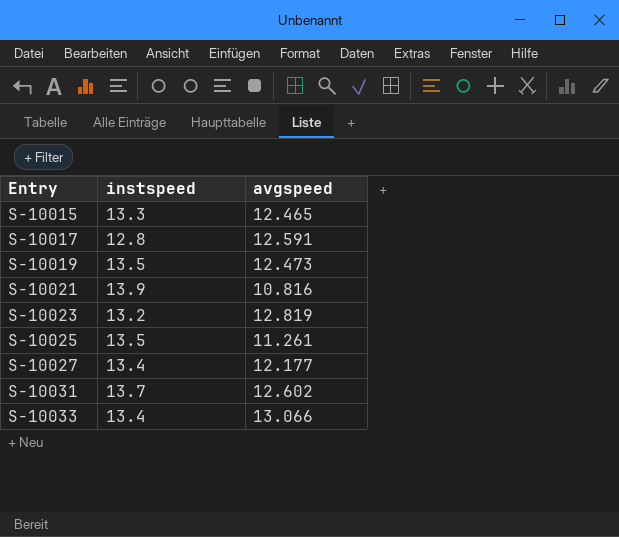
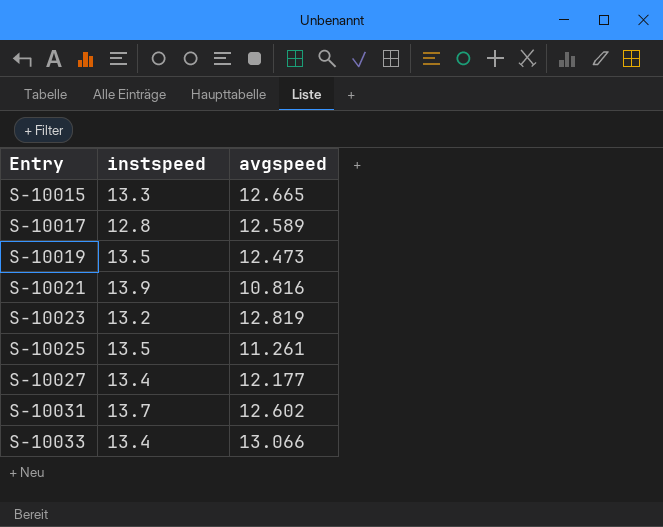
S-10015 | avgspeed: 12.465 -> 12.665
S-10017 | avgspeed: 12.591 -> 12.589

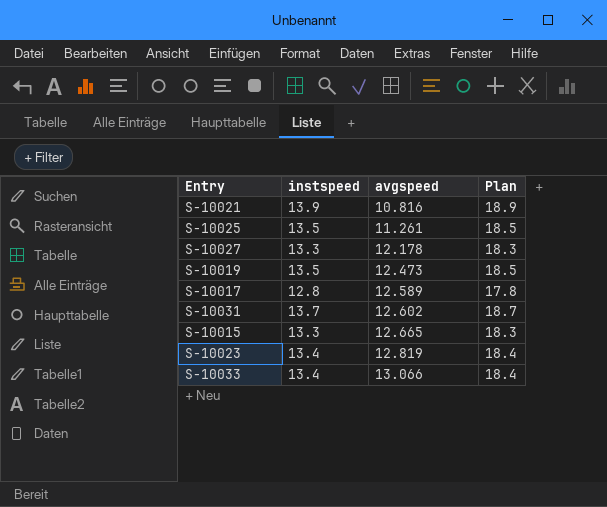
row order: Entry ascending -> avgspeed ascending
column Plan | formula: none -> [instspeed] + 5
S-10027 | instspeed: 13.4 -> 13.3
S-10027 | avgspeed: 12.177 -> 12.178
S-10023 | instspeed: 13.2 -> 13.4

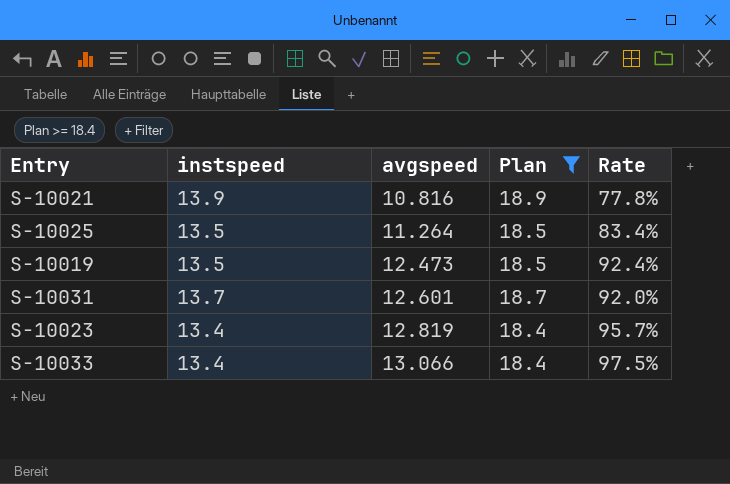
filter: none -> Plan >= 18.4
column Rate | formula: none -> [avgspeed] / [instspeed]
S-10025 | avgspeed: 11.261 -> 11.264
S-10031 | avgspeed: 12.602 -> 12.601

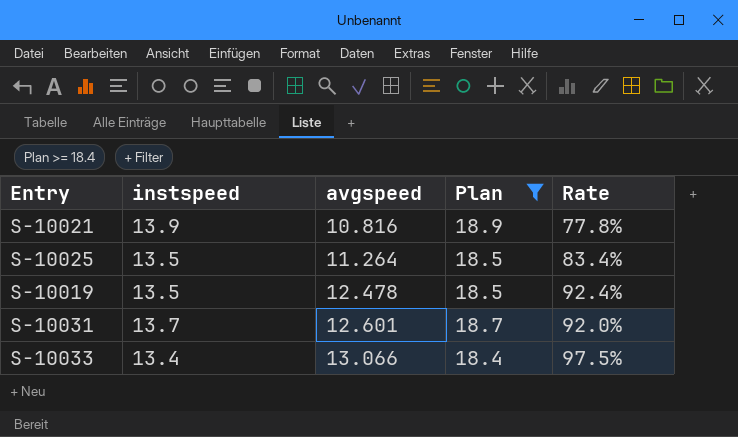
row S-10023: 13.4 | 12.819 | 18.4 | 95.7% -> none
S-10019 | avgspeed: 12.473 -> 12.478

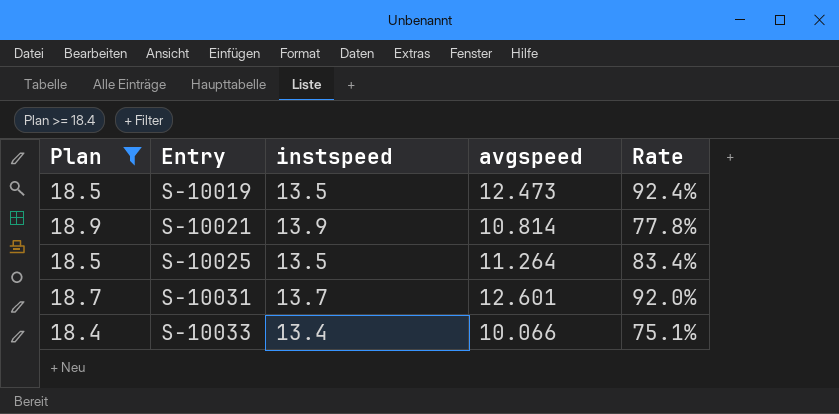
row order: avgspeed ascending -> Entry ascending
column Plan | position: 4 -> 1
S-10019 | avgspeed: 12.478 -> 12.473
S-10021 | avgspeed: 10.816 -> 10.814
S-10033 | avgspeed: 13.066 -> 10.066
S-10033 | Rate: 97.5% -> 75.1%

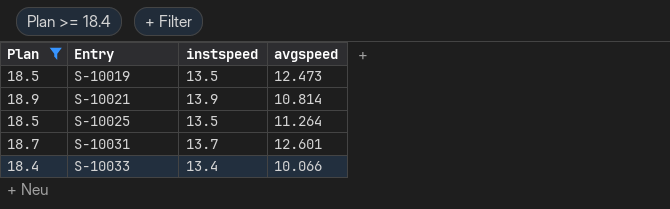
column Rate | formula: [avgspeed] / [instspeed] -> none

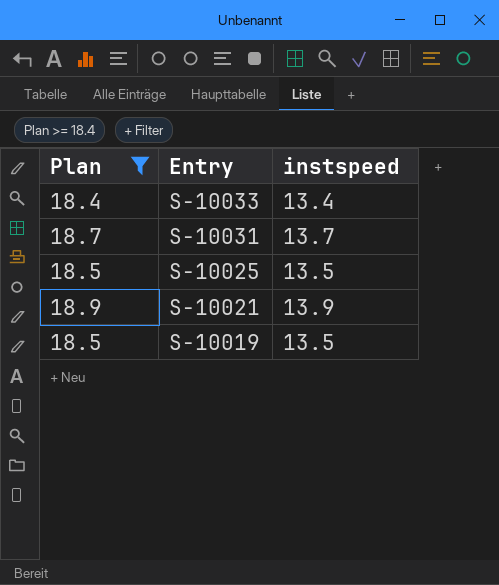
row order: Entry ascending -> Entry descending
column avgspeed | position: 4 -> none

